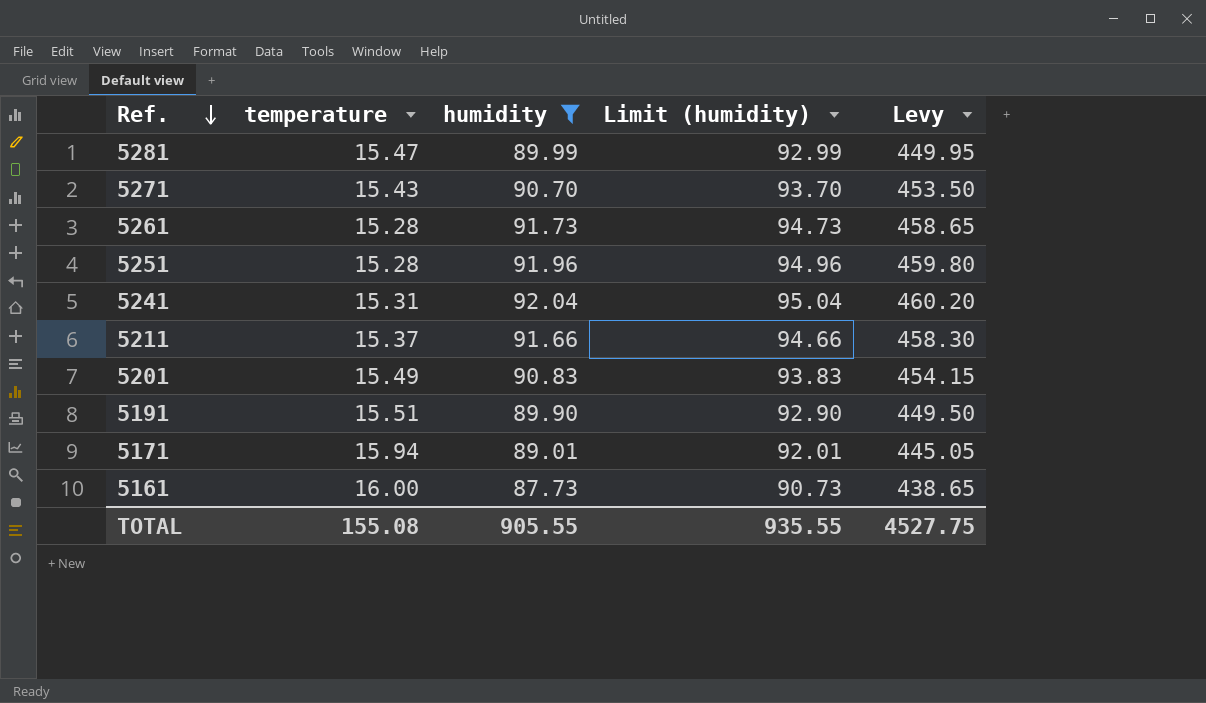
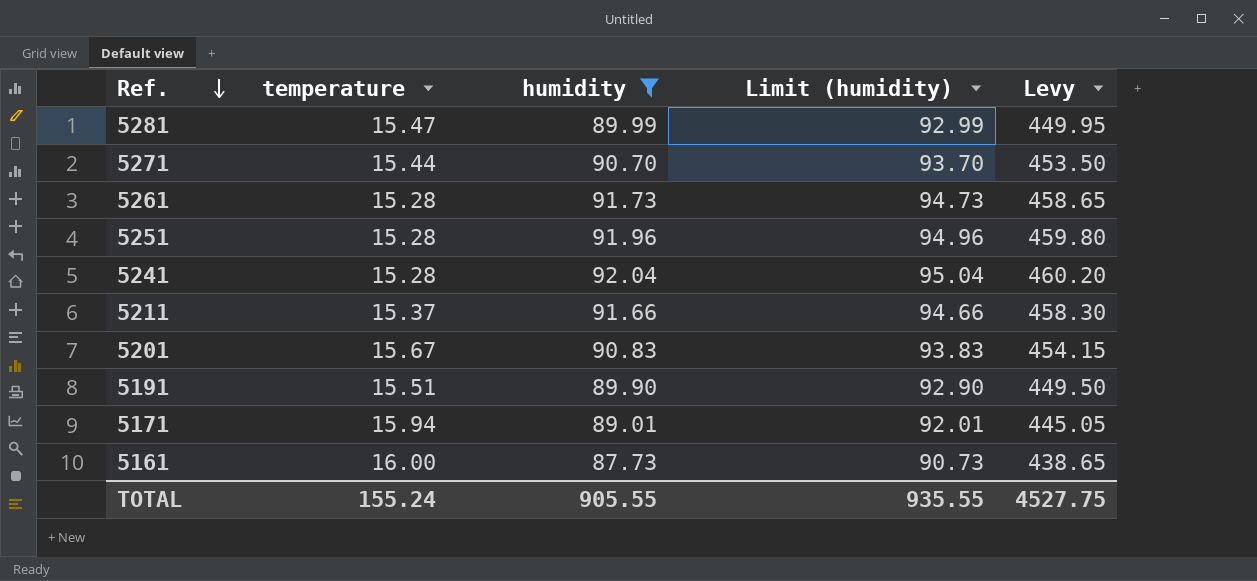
5271 | temperature: 15.43 -> 15.44
5241 | temperature: 15.31 -> 15.28
5201 | temperature: 15.49 -> 15.67
TOTAL | temperature: 155.08 -> 155.24

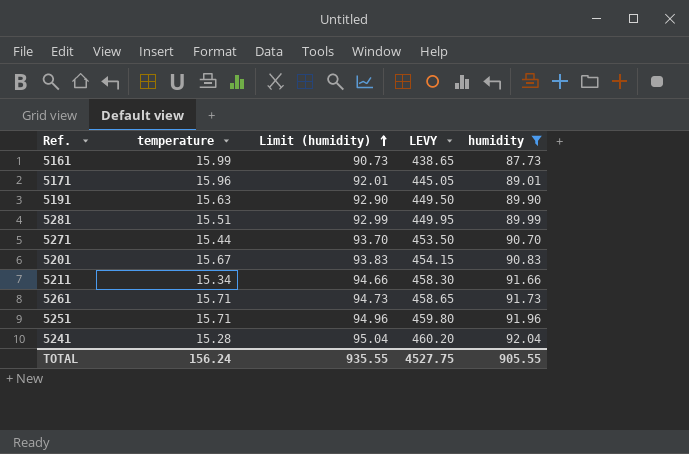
row order: Ref. descending -> Limit (humidity) ascending
column name: Levy -> LEVY
column humidity | position: 3 -> 5
5161 | temperature: 16.00 -> 15.99
5171 | temperature: 15.94 -> 15.96
5191 | temperature: 15.51 -> 15.63
5281 | temperature: 15.47 -> 15.51
5211 | temperature: 15.37 -> 15.34
5261 | temperature: 15.28 -> 15.71
5251 | temperature: 15.28 -> 15.71
TOTAL | temperature: 155.24 -> 156.24

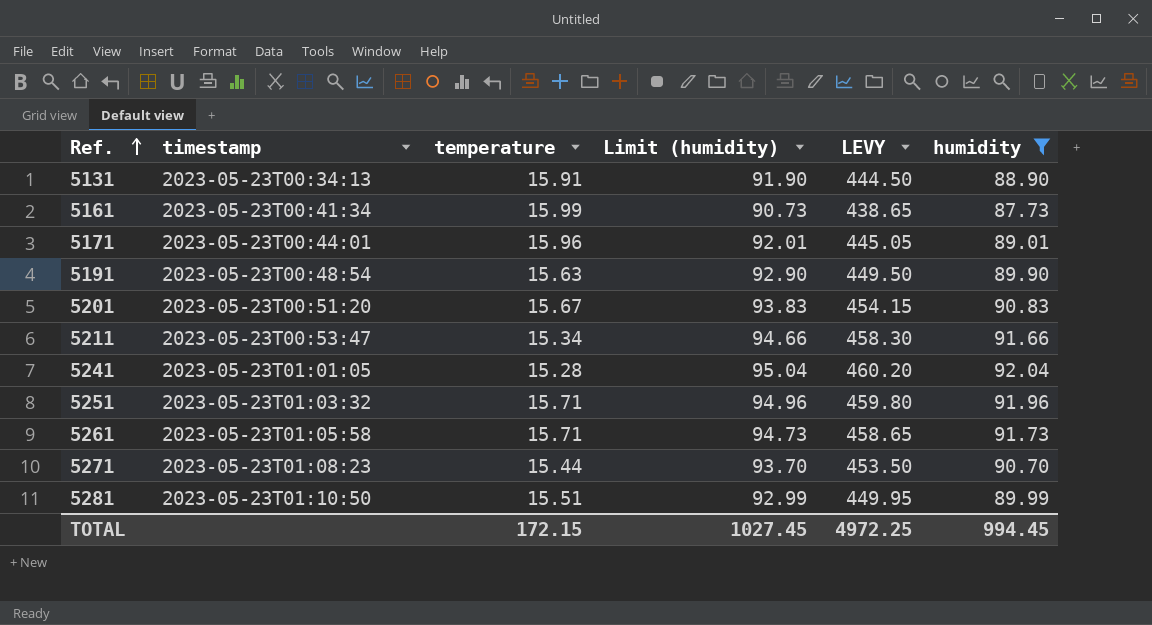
row order: Limit (humidity) ascending -> Ref. ascending
column timestamp | position: none -> 2
row 5131: none -> 2023-05-23T00:34:13 | 15.91 | 91.90 | 444.50 | 88.90
TOTAL | temperature: 156.24 -> 172.15
TOTAL | Limit (humidity): 935.55 -> 1027.45
TOTAL | LEVY: 4527.75 -> 4972.25
TOTAL | humidity: 905.55 -> 994.45

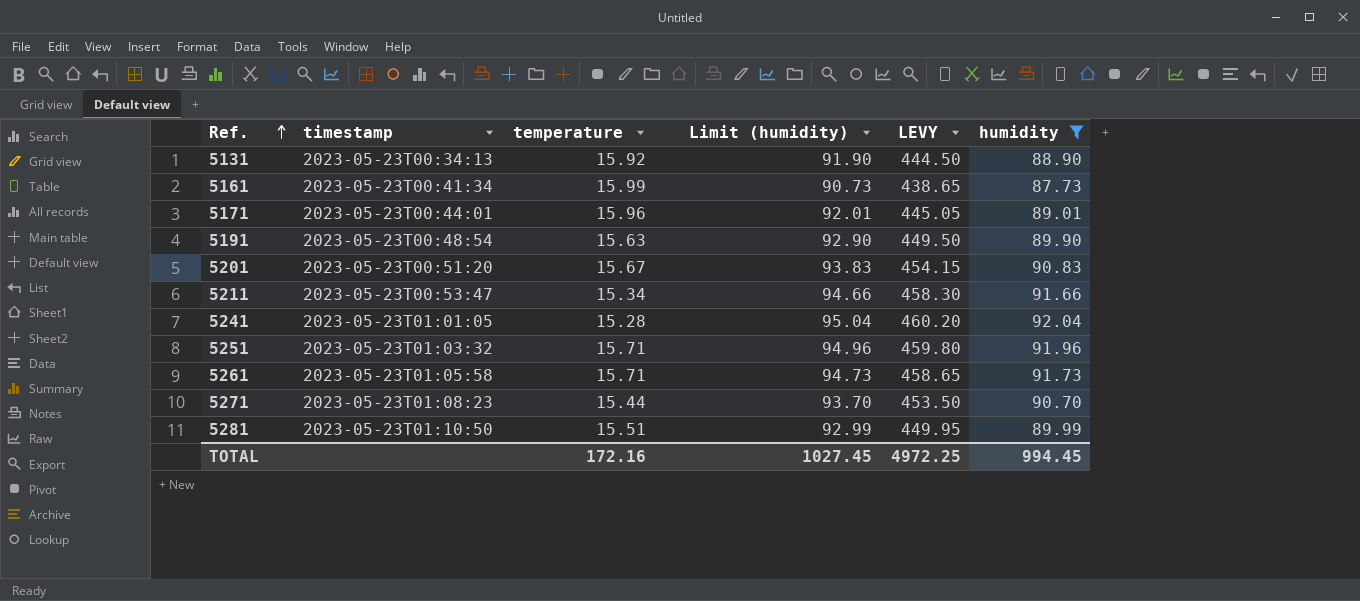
5131 | temperature: 15.91 -> 15.92
TOTAL | temperature: 172.15 -> 172.16

